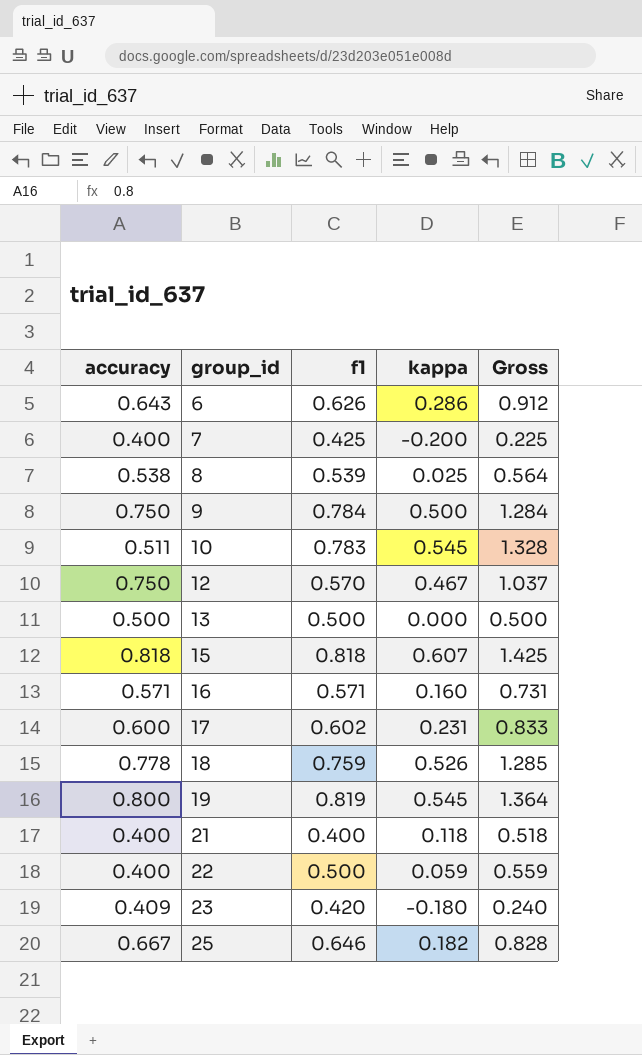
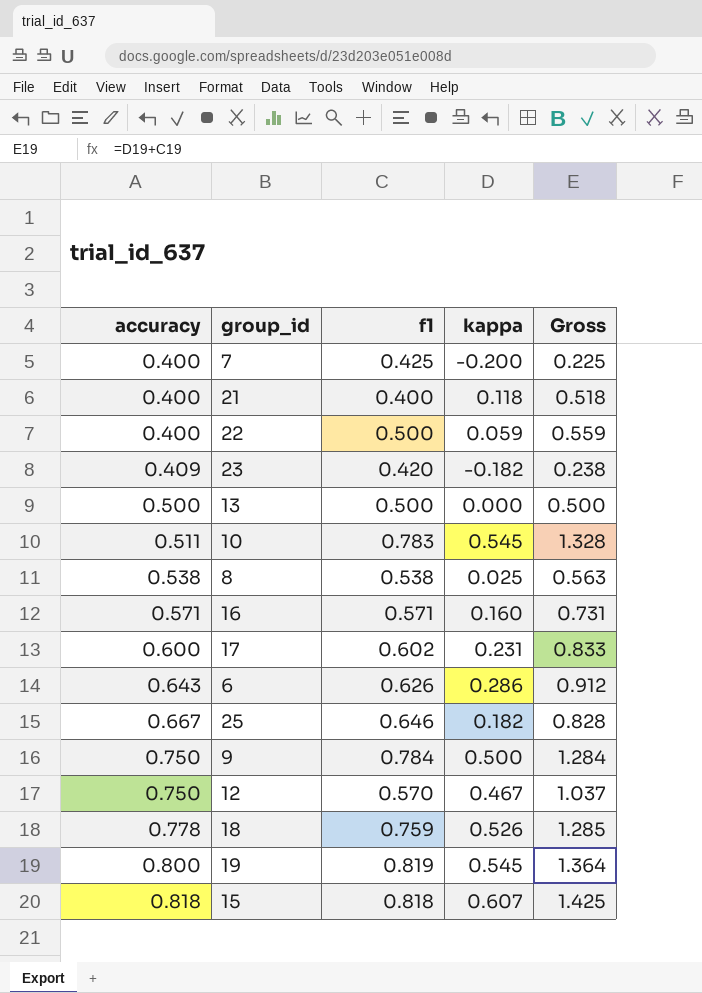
row order: group_id ascending -> accuracy ascending
23 | kappa: -0.180 -> -0.182
23 | Gross: 0.240 -> 0.238
8 | f1: 0.539 -> 0.538
8 | Gross: 0.564 -> 0.563

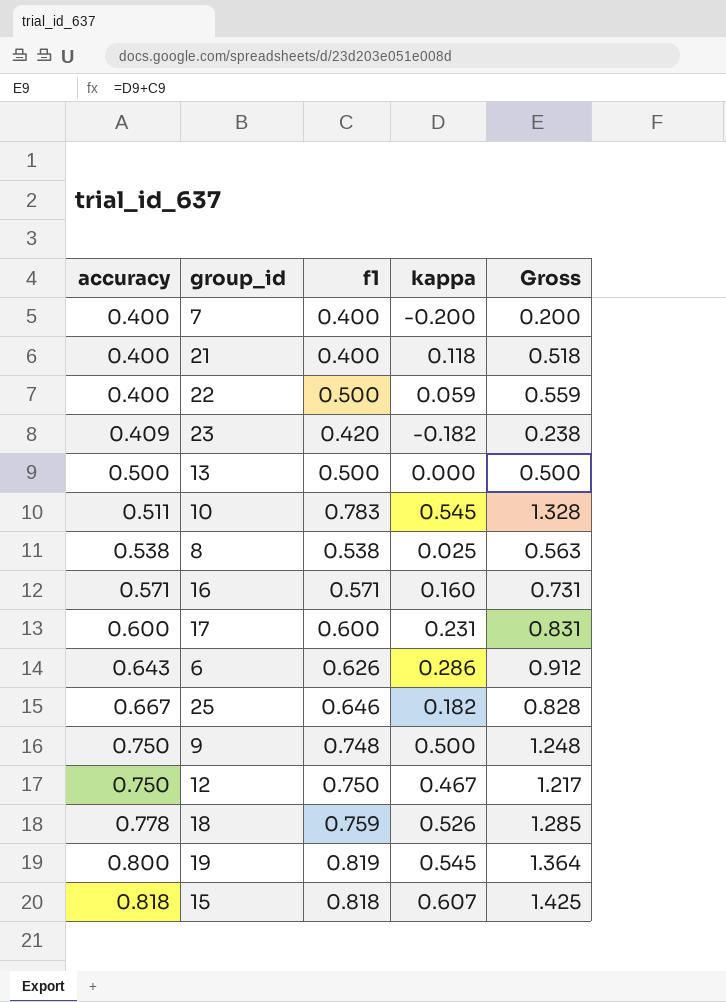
7 | f1: 0.425 -> 0.400
7 | Gross: 0.225 -> 0.200
17 | f1: 0.602 -> 0.600
17 | Gross: 0.833 -> 0.831
9 | f1: 0.784 -> 0.748
9 | Gross: 1.284 -> 1.248
12 | f1: 0.570 -> 0.750
12 | Gross: 1.037 -> 1.217

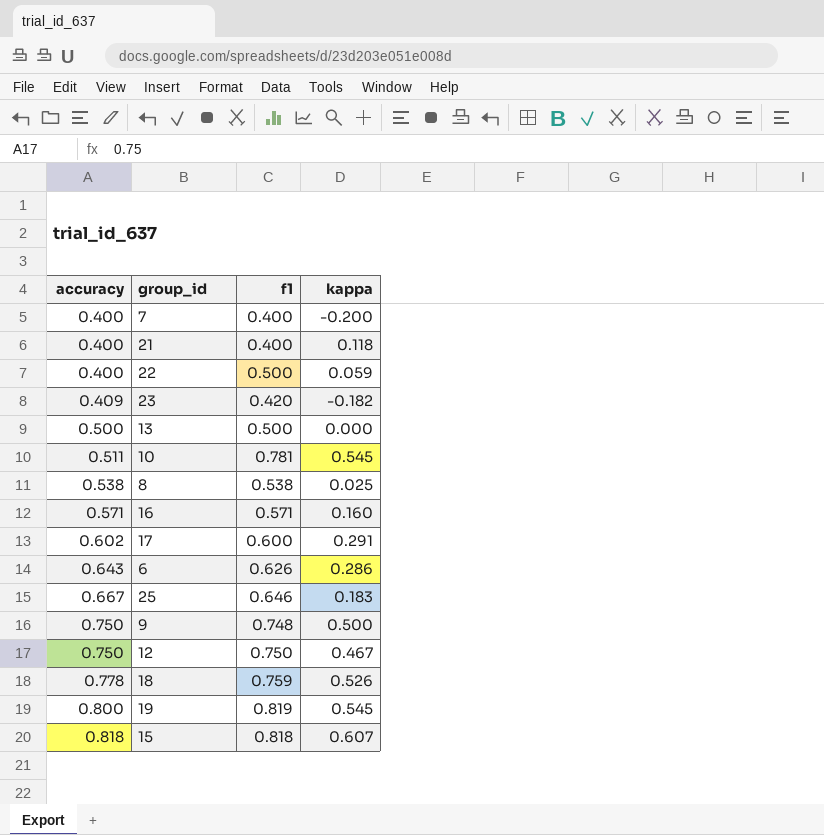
column Gross | formula: [f1] + [kappa] -> none
10 | f1: 0.783 -> 0.781
17 | accuracy: 0.600 -> 0.602
17 | kappa: 0.231 -> 0.291
25 | kappa: 0.182 -> 0.183

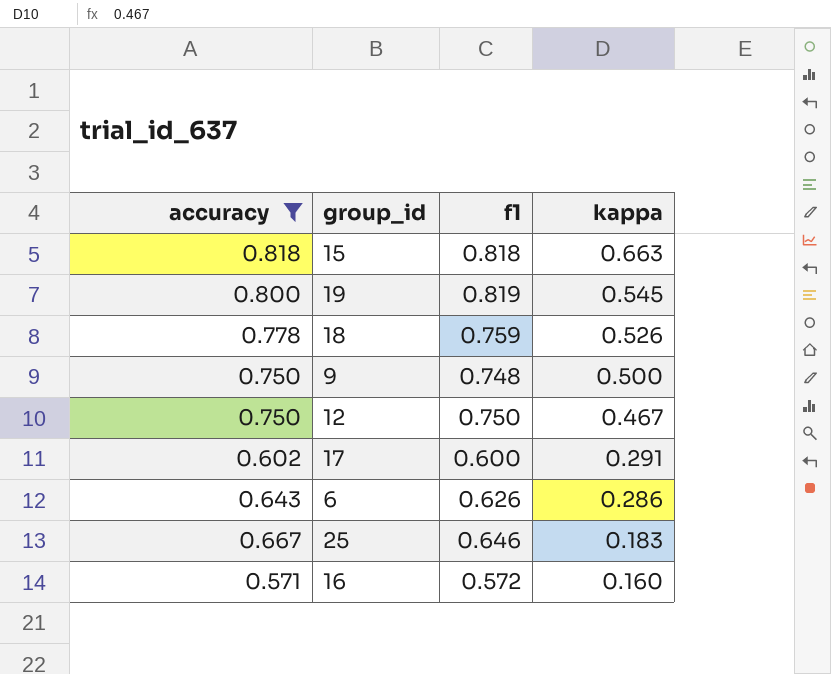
filter: none -> accuracy >= 0.571
row order: accuracy ascending -> kappa descending
15 | kappa: 0.607 -> 0.663
16 | f1: 0.571 -> 0.572

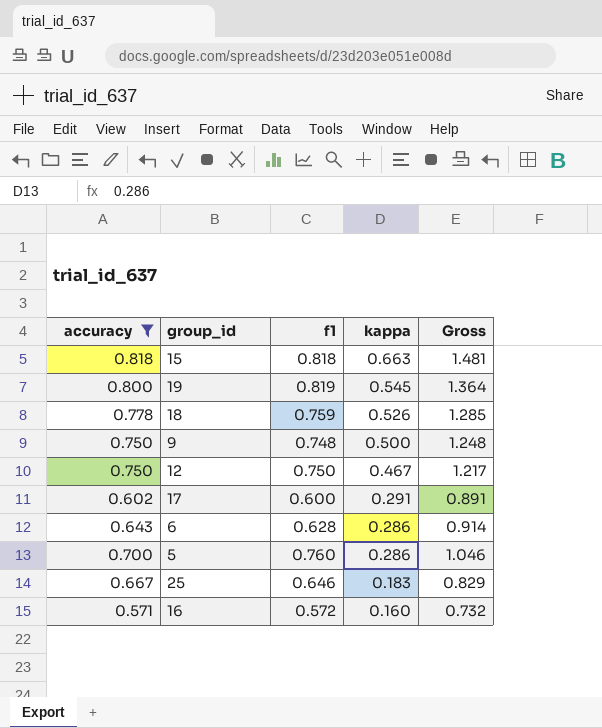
column Gross | formula: none -> [f1] + [kappa]
6 | f1: 0.626 -> 0.628
row 5: none -> 0.700 | 0.760 | 0.286 | 1.046

